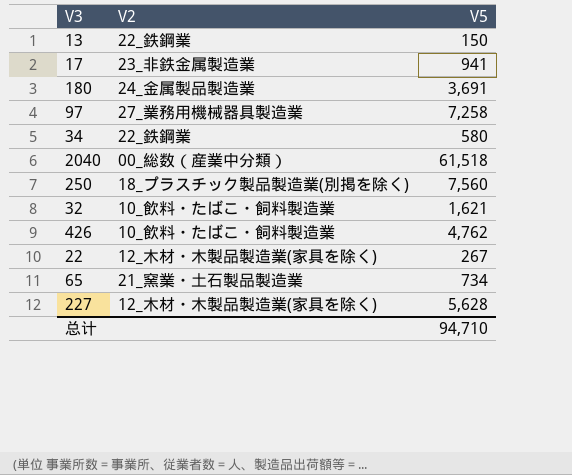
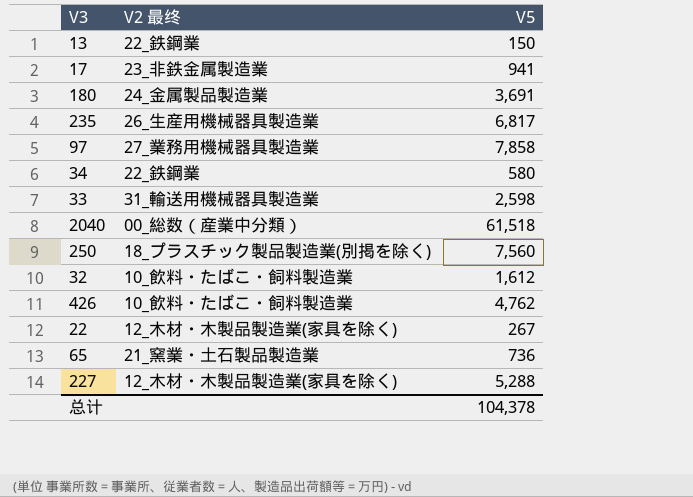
column name: V2 -> V2 最终
row 235: none -> 26_生産用機械器具製造業 | 6,817
97 | V5: 7,258 -> 7,858
row 33: none -> 31_輸送用機械器具製造業 | 2,598
32 | V5: 1,621 -> 1,612
65 | V5: 734 -> 736
227 | V5: 5,628 -> 5,288
总计 | V5: 94,710 -> 104,378

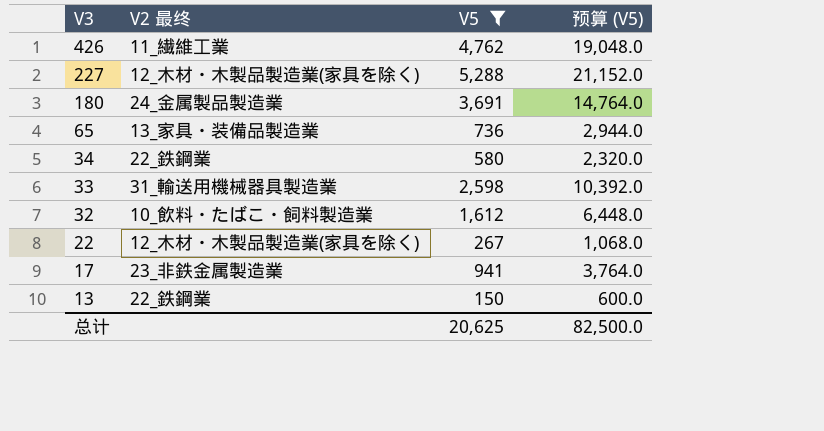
filter: none -> V5 <= 5,288
row order: none -> V3 descending
column 预算 (V5) | formula: none -> [V5] * 4
426 | V2 最终: 10_飲料・たばこ・飼料製造業 -> 11_繊維工業
65 | V2 最终: 21_窯業・土石製品製造業 -> 13_家具・装備品製造業
总计 | V5: 104,378 -> 20,625

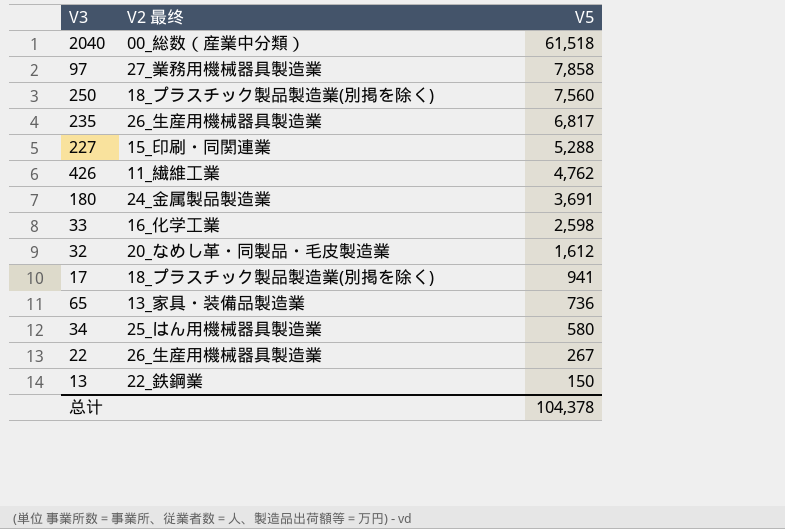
filter: V5 <= 5,288 -> none
row order: V3 descending -> V5 descending
column 预算 (V5) | formula: [V5] * 4 -> none
227 | V2 最终: 12_木材・木製品製造業(家具を除く) -> 15_印刷・同関連業
33 | V2 最终: 31_輸送用機械器具製造業 -> 16_化学工業
32 | V2 最终: 10_飲料・たばこ・飼料製造業 -> 20_なめし革・同製品・毛皮製造業
17 | V2 最终: 23_非鉄金属製造業 -> 18_プラスチック製品製造業(別掲を除く)
34 | V2 最终: 22_鉄鋼業 -> 25_はん用機械器具製造業
22 | V2 最终: 12_木材・木製品製造業(家具を除く) -> 26_生産用機械器具製造業
总计 | V5: 20,625 -> 104,378

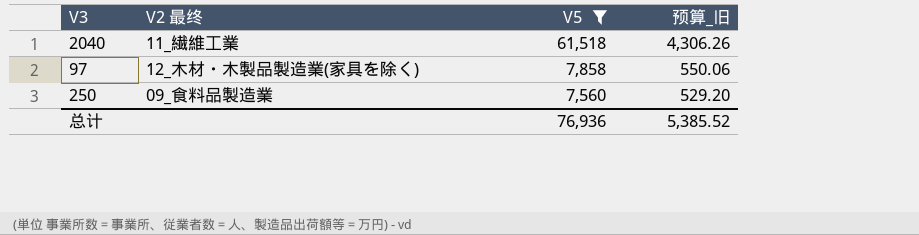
filter: none -> V5 >= 7,560
column 预算_旧 | formula: none -> [V5] * 0.07
2040 | V2 最终: 00_総数（産業中分類） -> 11_繊維工業
97 | V2 最终: 27_業務用機械器具製造業 -> 12_木材・木製品製造業(家具を除く)
250 | V2 最终: 18_プラスチック製品製造業(別掲を除く) -> 09_食料品製造業
总计 | V5: 104,378 -> 76,936

